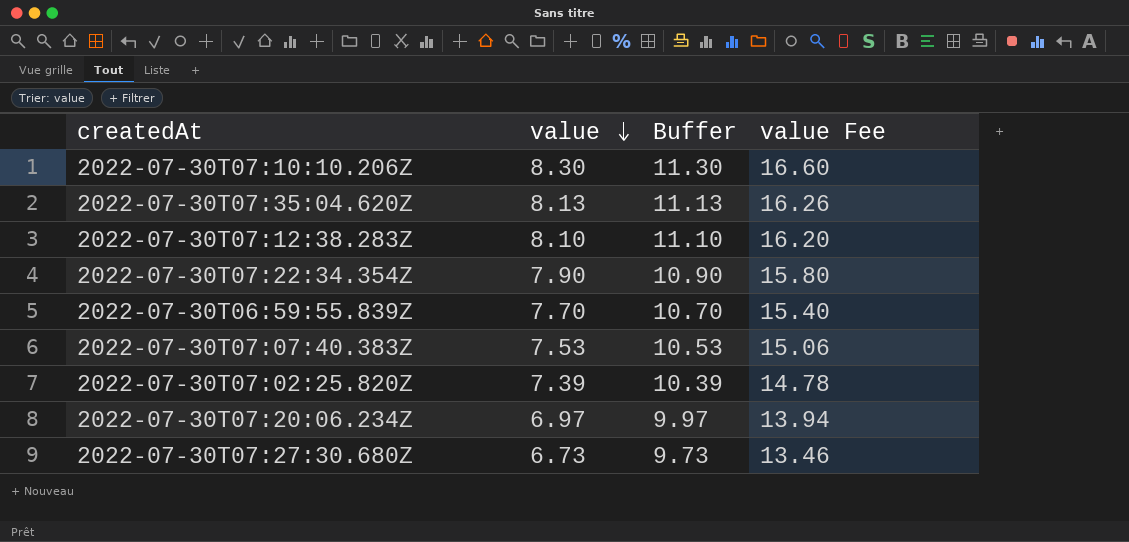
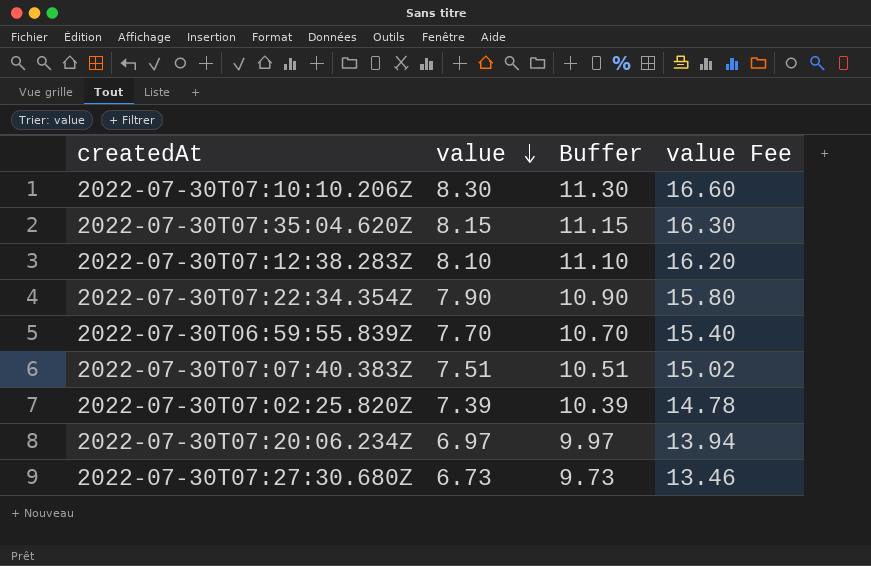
2022-07-30T07:35:04.620Z | value: 8.13 -> 8.15
2022-07-30T07:35:04.620Z | Buffer: 11.13 -> 11.15
2022-07-30T07:35:04.620Z | value Fee: 16.26 -> 16.30
2022-07-30T07:07:40.383Z | value: 7.53 -> 7.51
2022-07-30T07:07:40.383Z | Buffer: 10.53 -> 10.51
2022-07-30T07:07:40.383Z | value Fee: 15.06 -> 15.02

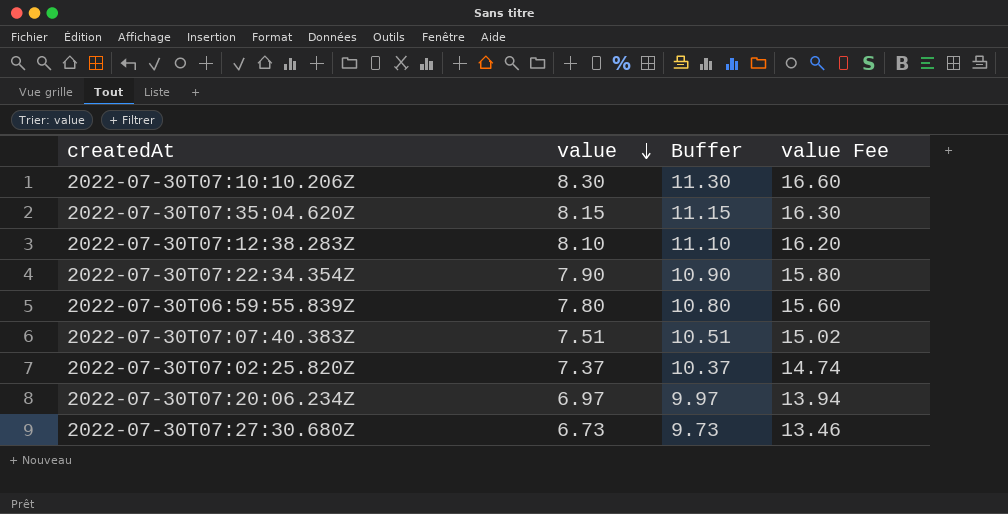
2022-07-30T06:59:55.839Z | value: 7.70 -> 7.80
2022-07-30T06:59:55.839Z | Buffer: 10.70 -> 10.80
2022-07-30T06:59:55.839Z | value Fee: 15.40 -> 15.60
2022-07-30T07:02:25.820Z | value: 7.39 -> 7.37
2022-07-30T07:02:25.820Z | Buffer: 10.39 -> 10.37
2022-07-30T07:02:25.820Z | value Fee: 14.78 -> 14.74

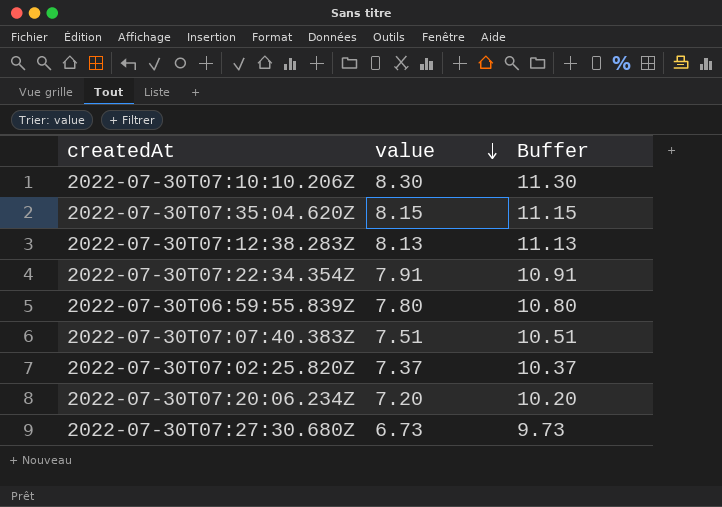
column value Fee | formula: [value] * 2 -> none
2022-07-30T07:12:38.283Z | value: 8.10 -> 8.13
2022-07-30T07:12:38.283Z | Buffer: 11.10 -> 11.13
2022-07-30T07:22:34.354Z | value: 7.90 -> 7.91
2022-07-30T07:22:34.354Z | Buffer: 10.90 -> 10.91
2022-07-30T07:20:06.234Z | value: 6.97 -> 7.20
2022-07-30T07:20:06.234Z | Buffer: 9.97 -> 10.20

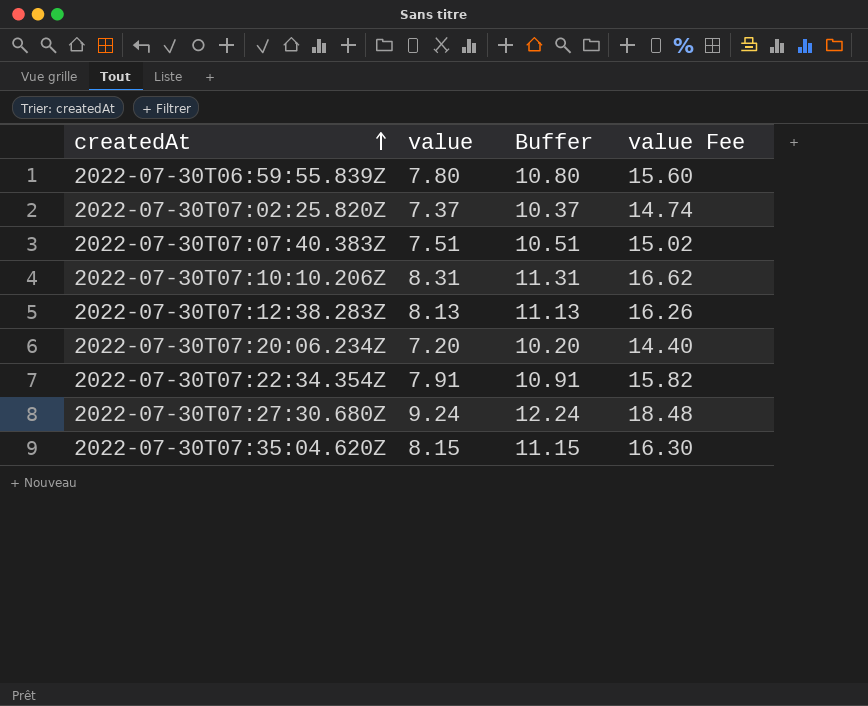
row order: value descending -> createdAt ascending
column value Fee | formula: none -> [value] * 2
2022-07-30T07:10:10.206Z | value: 8.30 -> 8.31
2022-07-30T07:10:10.206Z | Buffer: 11.30 -> 11.31
2022-07-30T07:27:30.680Z | value: 6.73 -> 9.24
2022-07-30T07:27:30.680Z | Buffer: 9.73 -> 12.24

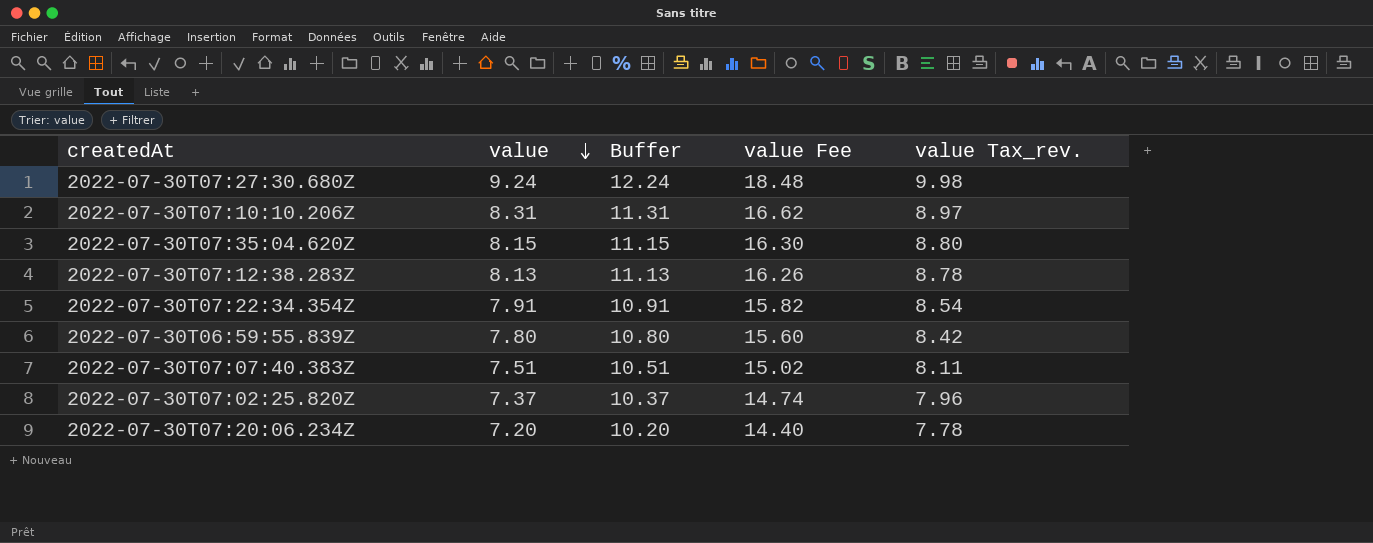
row order: createdAt ascending -> value descending
column value Tax_rev. | formula: none -> [value] * 1.08

